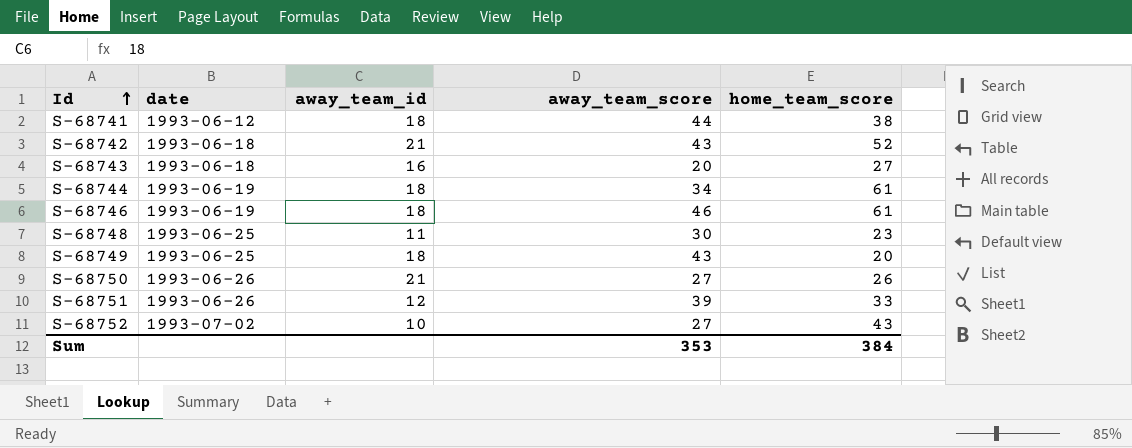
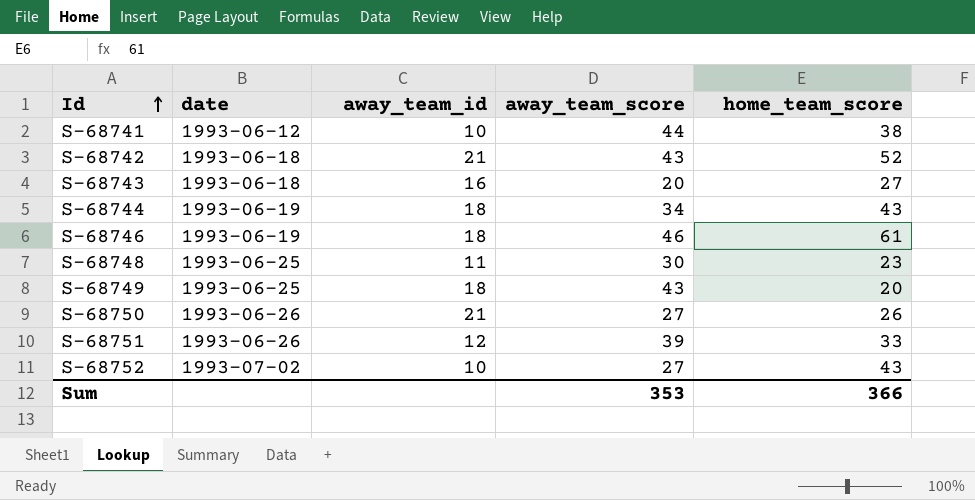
S-68741 | away_team_id: 18 -> 10
S-68744 | home_team_score: 61 -> 43
Sum | home_team_score: 384 -> 366

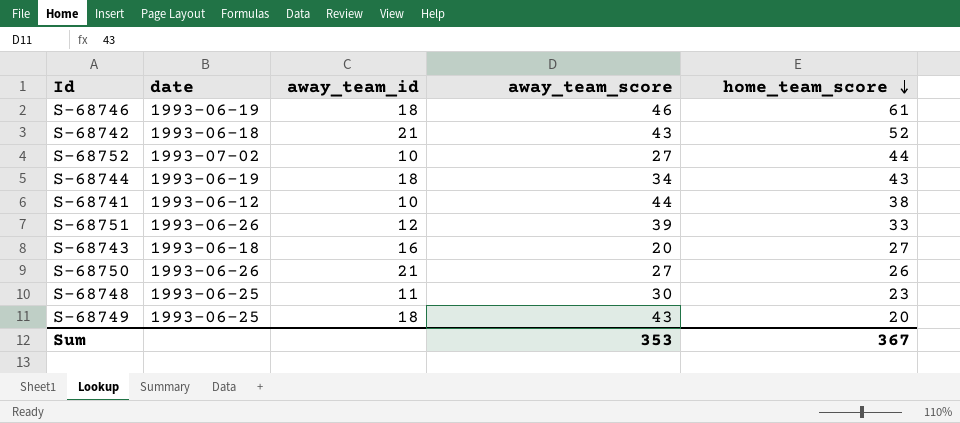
row order: Id ascending -> home_team_score descending
S-68752 | home_team_score: 43 -> 44
Sum | home_team_score: 366 -> 367

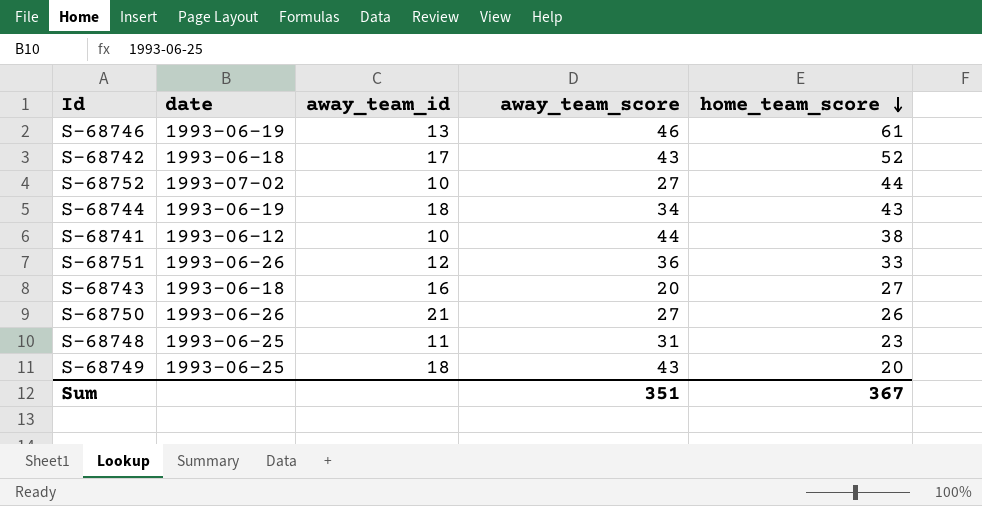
S-68746 | away_team_id: 18 -> 13
S-68742 | away_team_id: 21 -> 17
S-68751 | away_team_score: 39 -> 36
S-68748 | away_team_score: 30 -> 31
Sum | away_team_score: 353 -> 351

